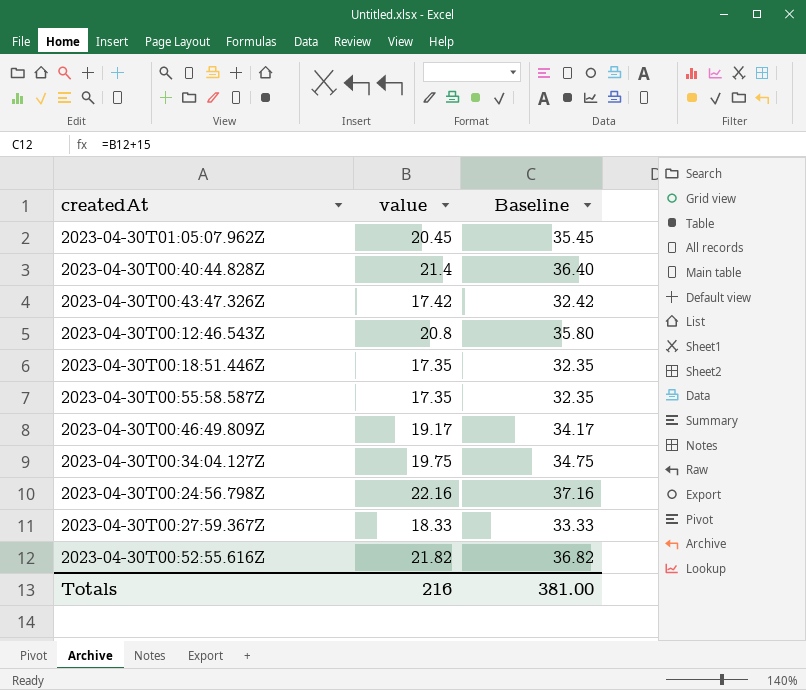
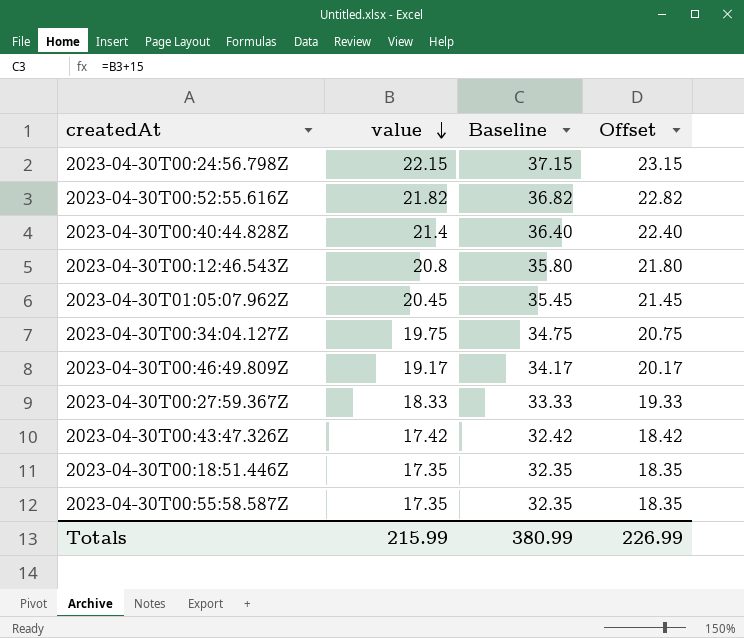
row order: none -> value descending
column Offset | formula: none -> [value] + 1
2023-04-30T00:24:56.798Z | value: 22.16 -> 22.15
2023-04-30T00:24:56.798Z | Baseline: 37.16 -> 37.15
Totals | value: 216 -> 215.99
Totals | Baseline: 381.00 -> 380.99

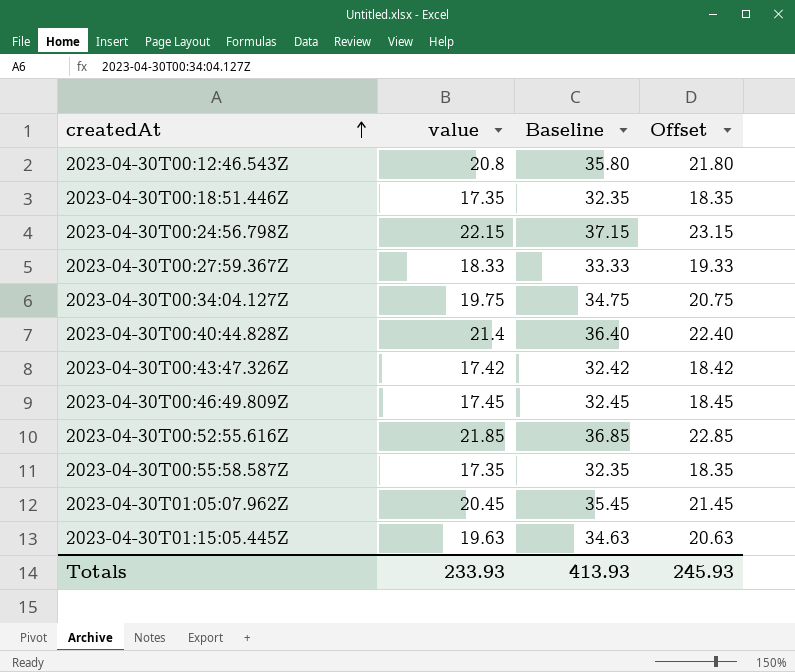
row order: value descending -> createdAt ascending
2023-04-30T00:46:49.809Z | value: 19.17 -> 17.45
2023-04-30T00:46:49.809Z | Baseline: 34.17 -> 32.45
2023-04-30T00:46:49.809Z | Offset: 20.17 -> 18.45
2023-04-30T00:52:55.616Z | value: 21.82 -> 21.85
2023-04-30T00:52:55.616Z | Baseline: 36.82 -> 36.85
2023-04-30T00:52:55.616Z | Offset: 22.82 -> 22.85
row 2023-04-30T01:15:05.445Z: none -> 19.63 | 34.63 | 20.63
Totals | value: 215.99 -> 233.93
Totals | Baseline: 380.99 -> 413.93
Totals | Offset: 226.99 -> 245.93

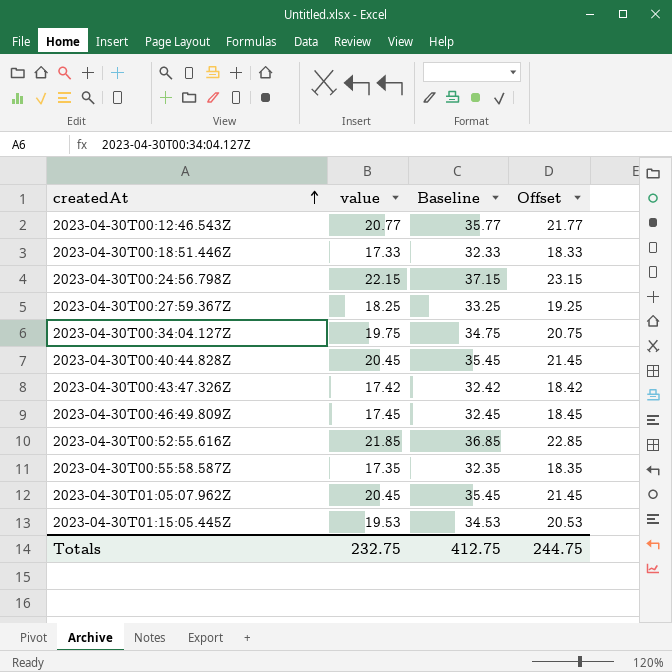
2023-04-30T00:12:46.543Z | value: 20.8 -> 20.77
2023-04-30T00:12:46.543Z | Baseline: 35.80 -> 35.77
2023-04-30T00:12:46.543Z | Offset: 21.80 -> 21.77
2023-04-30T00:18:51.446Z | value: 17.35 -> 17.33
2023-04-30T00:18:51.446Z | Baseline: 32.35 -> 32.33
2023-04-30T00:18:51.446Z | Offset: 18.35 -> 18.33
2023-04-30T00:27:59.367Z | value: 18.33 -> 18.25
2023-04-30T00:27:59.367Z | Baseline: 33.33 -> 33.25
2023-04-30T00:27:59.367Z | Offset: 19.33 -> 19.25
2023-04-30T00:40:44.828Z | value: 21.4 -> 20.45
2023-04-30T00:40:44.828Z | Baseline: 36.40 -> 35.45
2023-04-30T00:40:44.828Z | Offset: 22.40 -> 21.45
2023-04-30T01:15:05.445Z | value: 19.63 -> 19.53
2023-04-30T01:15:05.445Z | Baseline: 34.63 -> 34.53
2023-04-30T01:15:05.445Z | Offset: 20.63 -> 20.53
Totals | value: 233.93 -> 232.75
Totals | Baseline: 413.93 -> 412.75
Totals | Offset: 245.93 -> 244.75

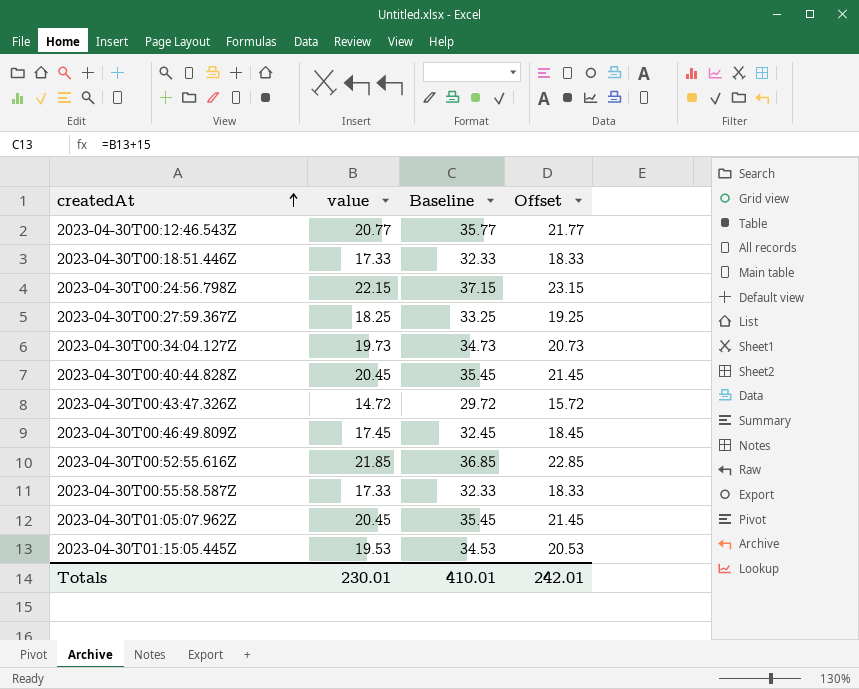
2023-04-30T00:34:04.127Z | value: 19.75 -> 19.73
2023-04-30T00:34:04.127Z | Baseline: 34.75 -> 34.73
2023-04-30T00:34:04.127Z | Offset: 20.75 -> 20.73
2023-04-30T00:43:47.326Z | value: 17.42 -> 14.72
2023-04-30T00:43:47.326Z | Baseline: 32.42 -> 29.72
2023-04-30T00:43:47.326Z | Offset: 18.42 -> 15.72
2023-04-30T00:55:58.587Z | value: 17.35 -> 17.33
2023-04-30T00:55:58.587Z | Baseline: 32.35 -> 32.33
2023-04-30T00:55:58.587Z | Offset: 18.35 -> 18.33
Totals | value: 232.75 -> 230.01
Totals | Baseline: 412.75 -> 410.01
Totals | Offset: 244.75 -> 242.01

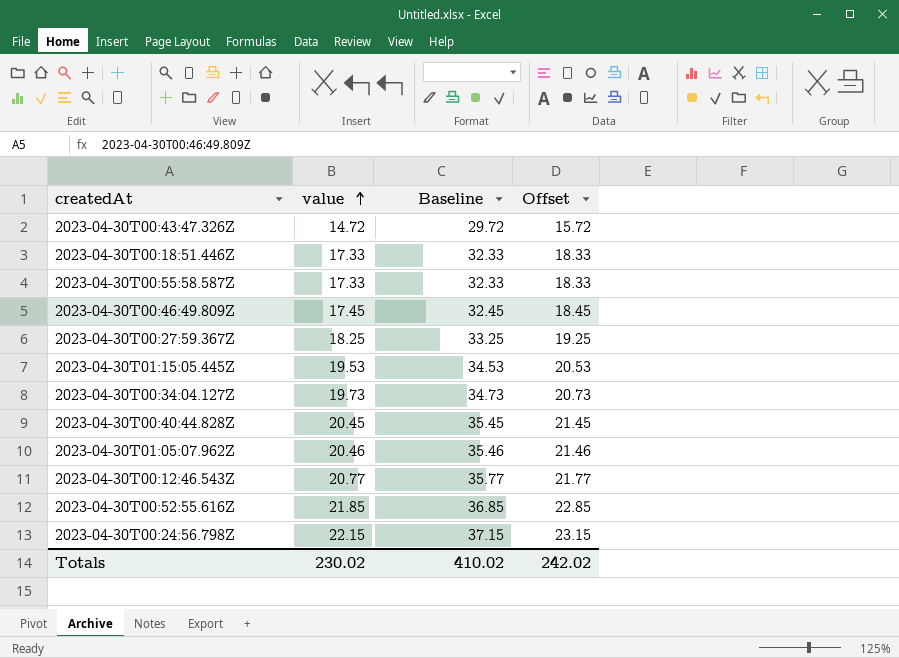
row order: createdAt ascending -> value ascending
2023-04-30T01:05:07.962Z | value: 20.45 -> 20.46
2023-04-30T01:05:07.962Z | Baseline: 35.45 -> 35.46
2023-04-30T01:05:07.962Z | Offset: 21.45 -> 21.46
Totals | value: 230.01 -> 230.02
Totals | Baseline: 410.01 -> 410.02
Totals | Offset: 242.01 -> 242.02

